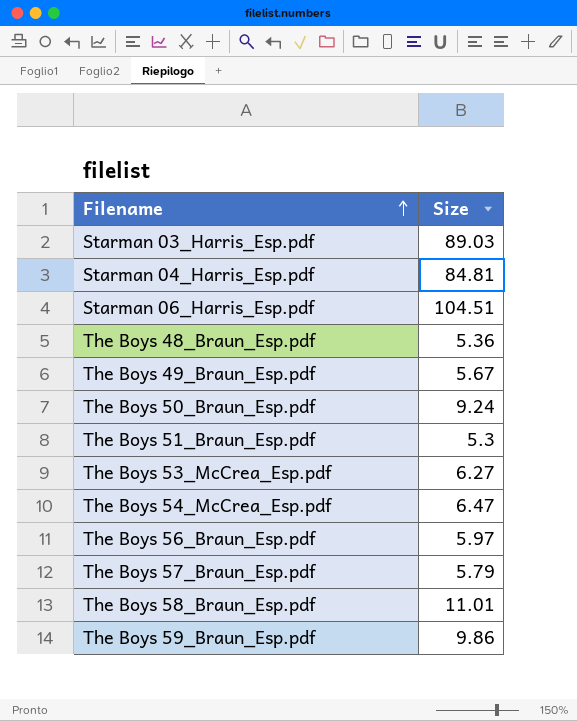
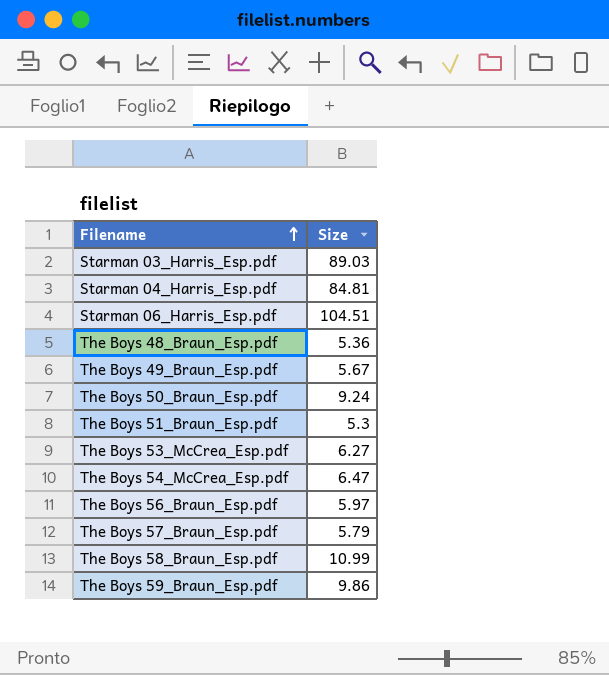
The Boys 58_Braun_Esp.pdf | Size: 11.01 -> 10.99

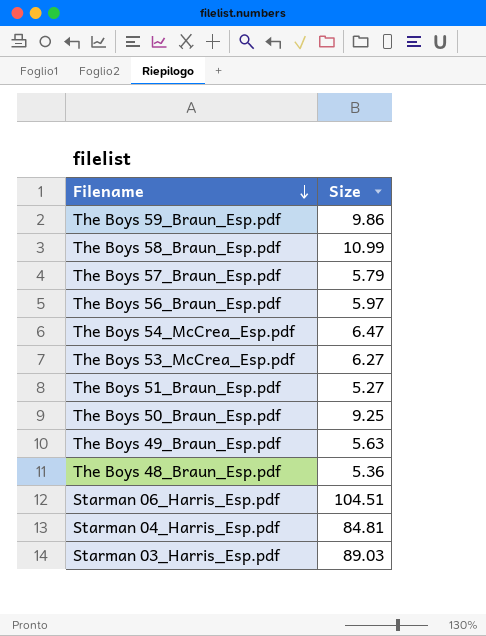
row order: Filename ascending -> Filename descending
The Boys 51_Braun_Esp.pdf | Size: 5.3 -> 5.27
The Boys 50_Braun_Esp.pdf | Size: 9.24 -> 9.25
The Boys 49_Braun_Esp.pdf | Size: 5.67 -> 5.63

